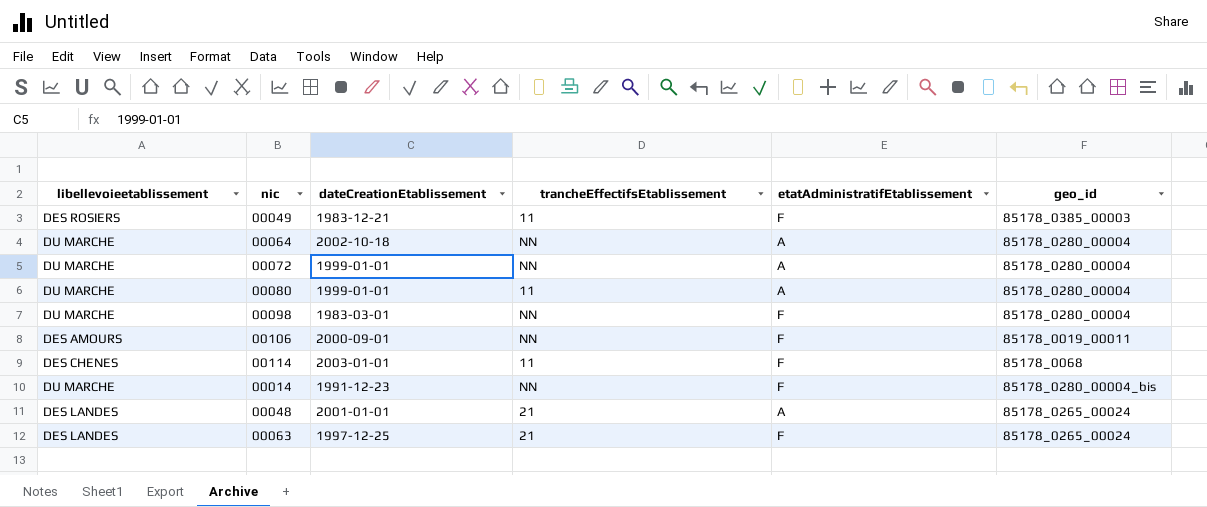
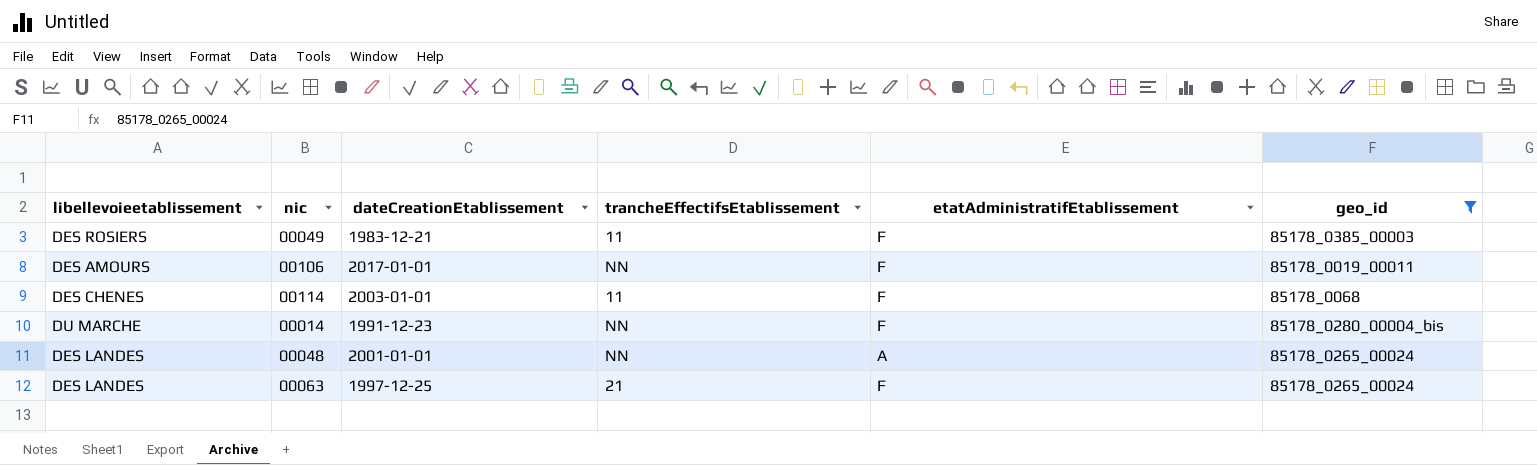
filter: none -> geo_id != 85178_0280_00004
00106 | dateCreationEtablissement: 2000-09-01 -> 2017-01-01
00048 | trancheEffectifsEtablissement: 21 -> NN

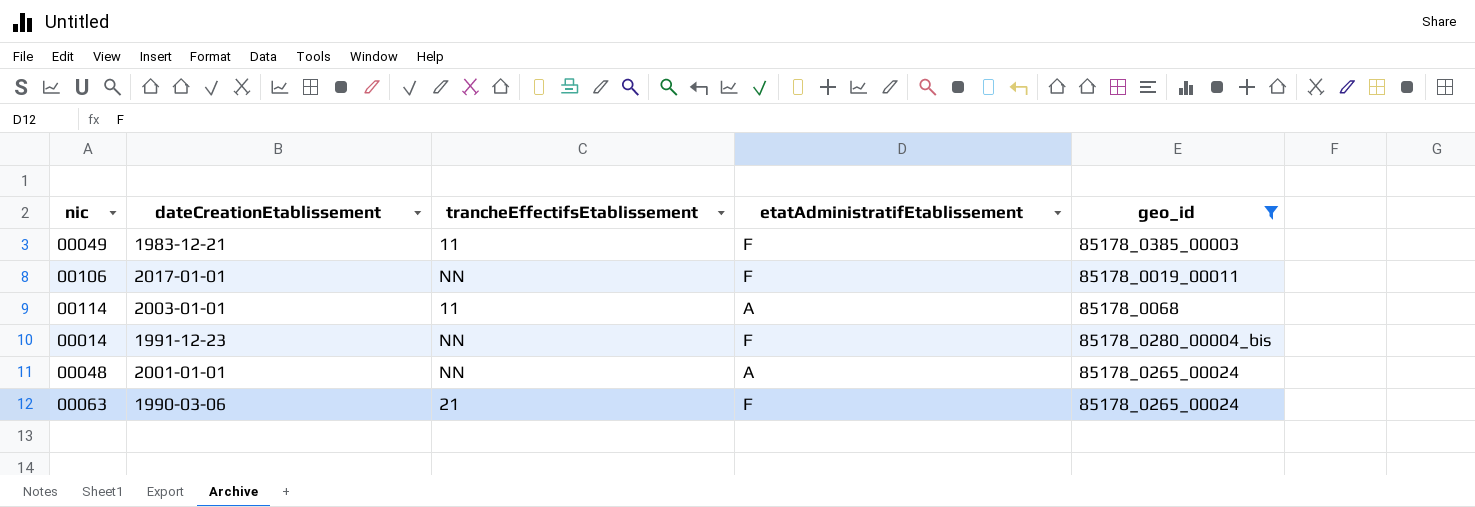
column libellevoieetablissement | position: 1 -> none
00114 | etatAdministratifEtablissement: F -> A
00063 | dateCreationEtablissement: 1997-12-25 -> 1990-03-06

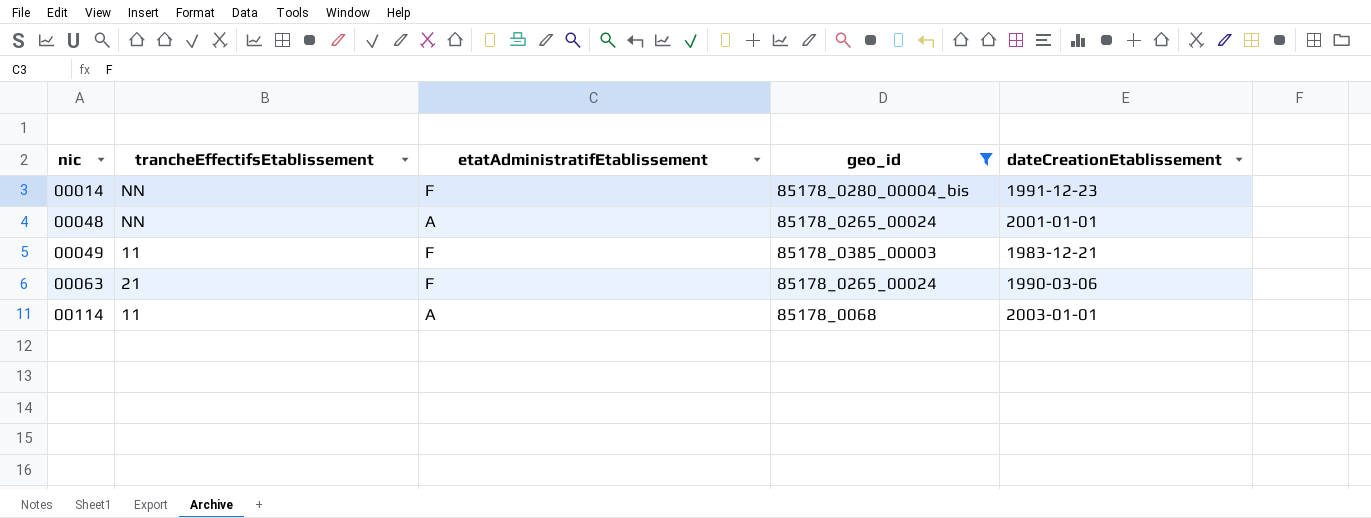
row order: none -> nic ascending
column dateCreationEtablissement | position: 2 -> 5
row 00106: 2017-01-01 | NN | F | 85178_0019_00011 -> none

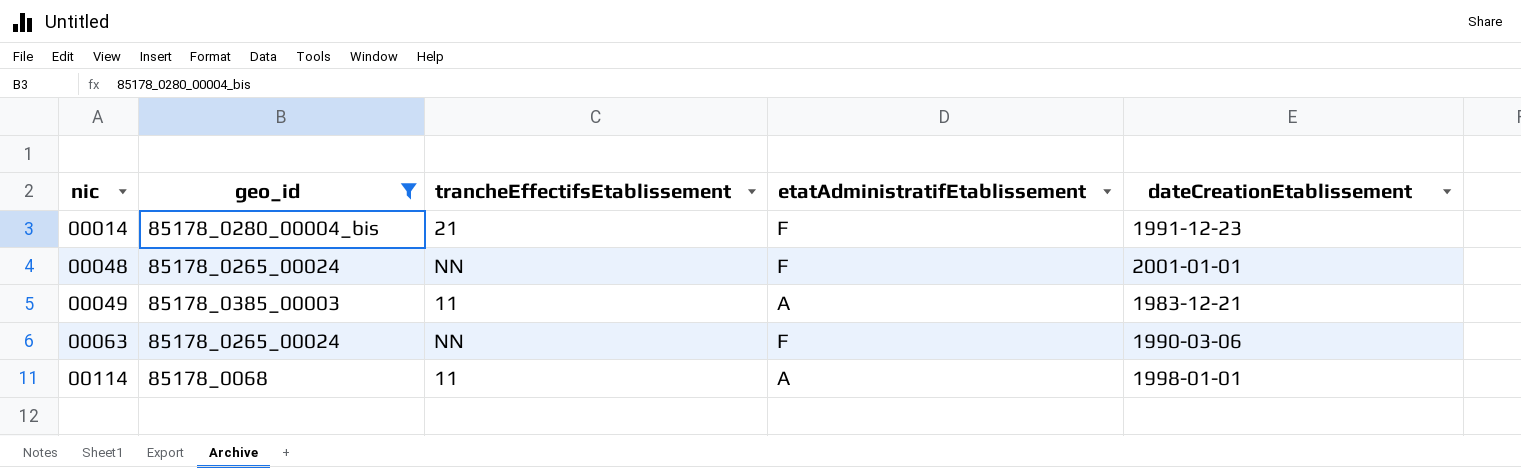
column geo_id | position: 4 -> 2
00014 | trancheEffectifsEtablissement: NN -> 21
00048 | etatAdministratifEtablissement: A -> F
00049 | etatAdministratifEtablissement: F -> A
00063 | trancheEffectifsEtablissement: 21 -> NN
00114 | dateCreationEtablissement: 2003-01-01 -> 1998-01-01

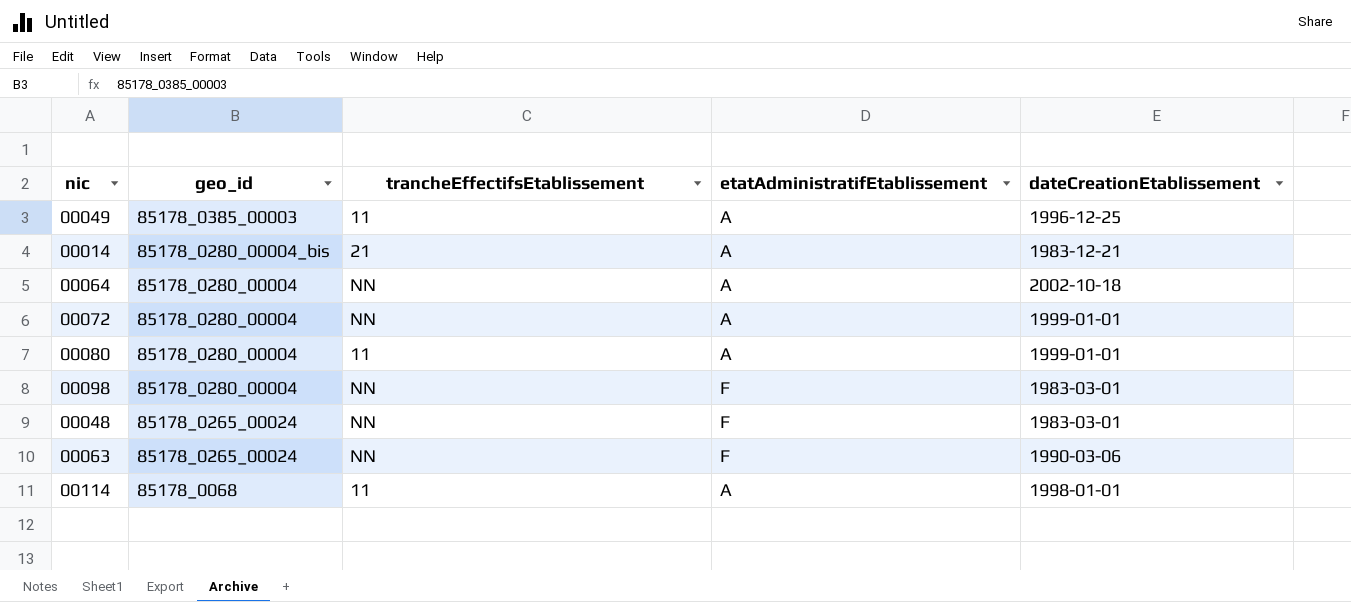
filter: geo_id != 85178_0280_00004 -> none
row order: nic ascending -> geo_id descending
00049 | dateCreationEtablissement: 1983-12-21 -> 1996-12-25
00014 | etatAdministratifEtablissement: F -> A
00014 | dateCreationEtablissement: 1991-12-23 -> 1983-12-21
00048 | dateCreationEtablissement: 2001-01-01 -> 1983-03-01

